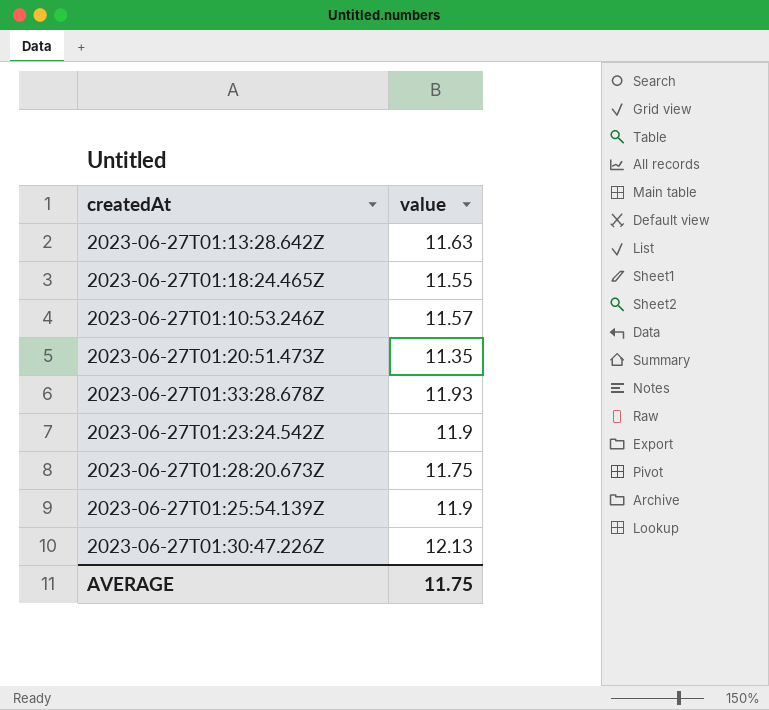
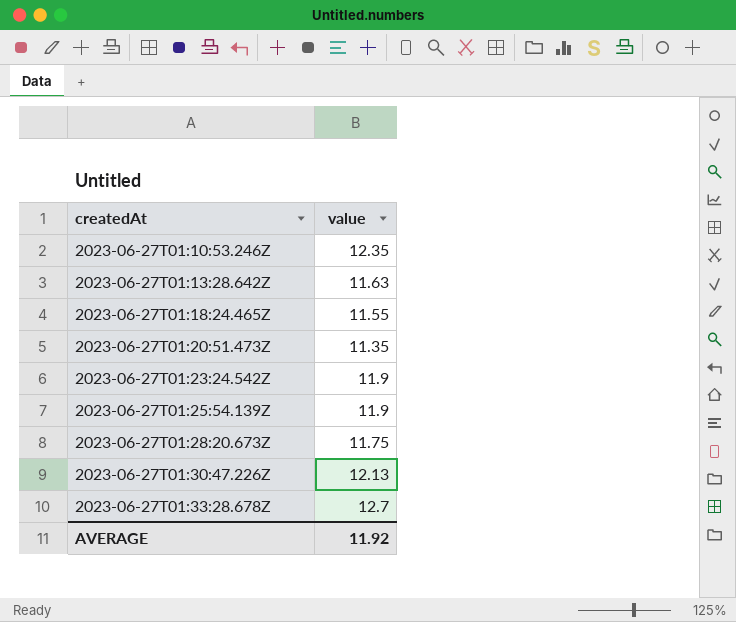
row order: none -> createdAt ascending
2023-06-27T01:10:53.246Z | value: 11.57 -> 12.35
2023-06-27T01:33:28.678Z | value: 11.93 -> 12.7
AVERAGE | value: 11.75 -> 11.92

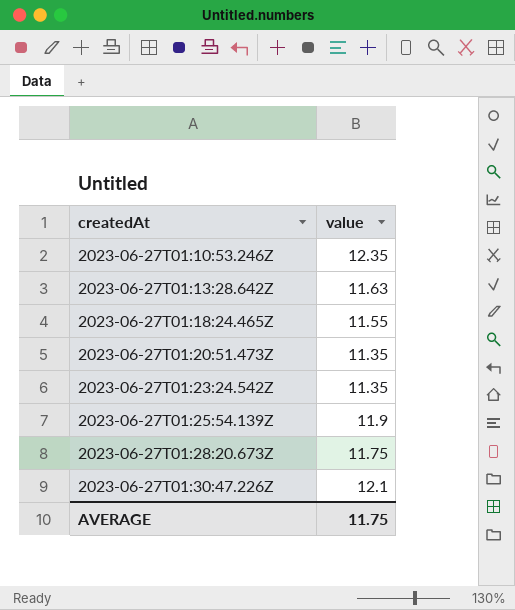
row 2023-06-27T01:33:28.678Z: 12.7 -> none
2023-06-27T01:23:24.542Z | value: 11.9 -> 11.35
2023-06-27T01:30:47.226Z | value: 12.13 -> 12.1
AVERAGE | value: 11.92 -> 11.75

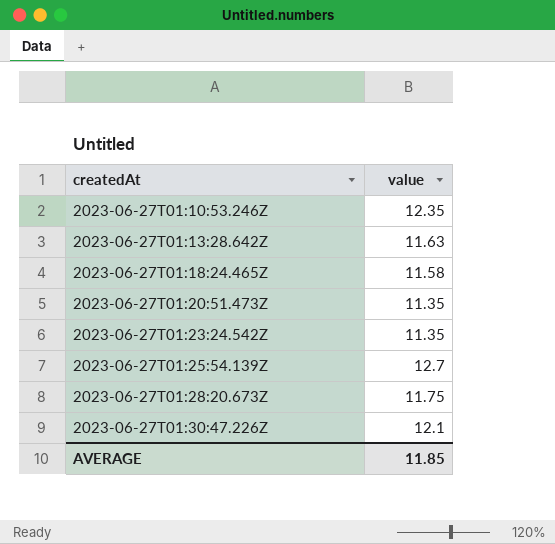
2023-06-27T01:18:24.465Z | value: 11.55 -> 11.58
2023-06-27T01:25:54.139Z | value: 11.9 -> 12.7
AVERAGE | value: 11.75 -> 11.85

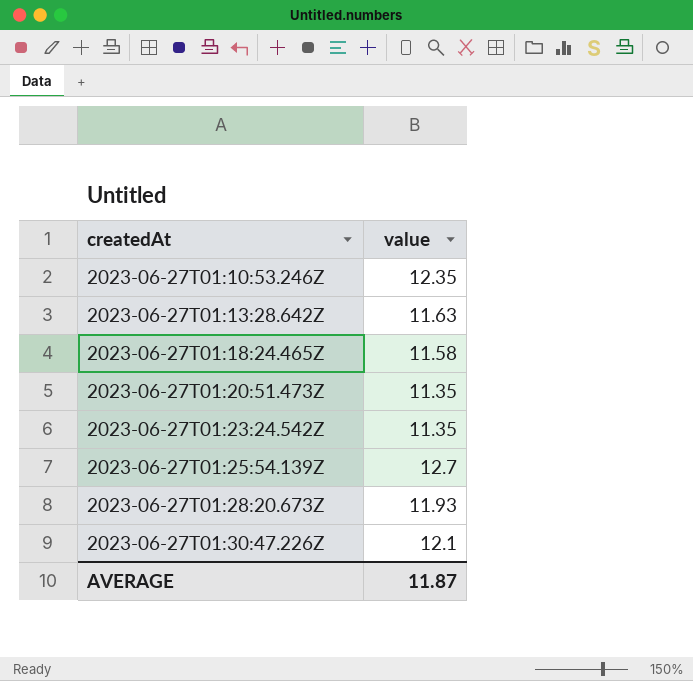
2023-06-27T01:28:20.673Z | value: 11.75 -> 11.93
AVERAGE | value: 11.85 -> 11.87

